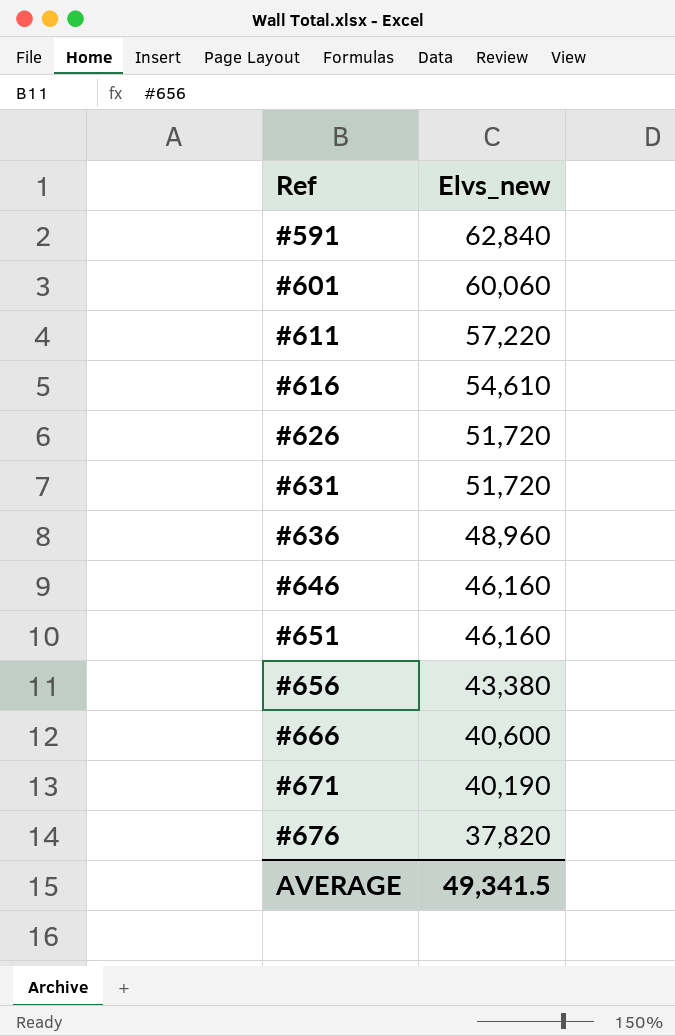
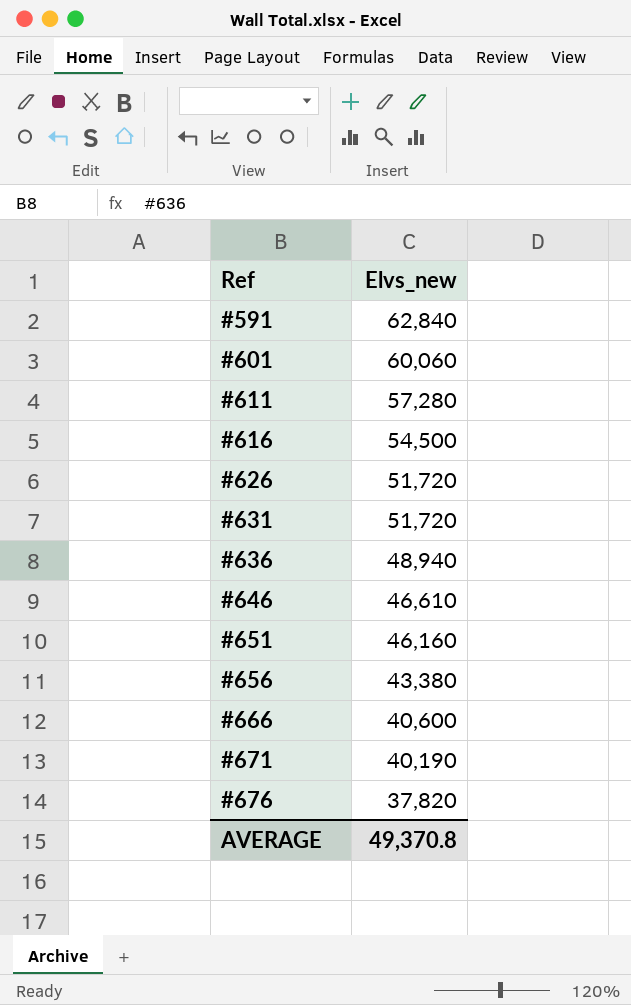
#611 | Elvs_new: 57,220 -> 57,280
#616 | Elvs_new: 54,610 -> 54,500
#636 | Elvs_new: 48,960 -> 48,940
#646 | Elvs_new: 46,160 -> 46,610
AVERAGE | Elvs_new: 49,341.5 -> 49,370.8

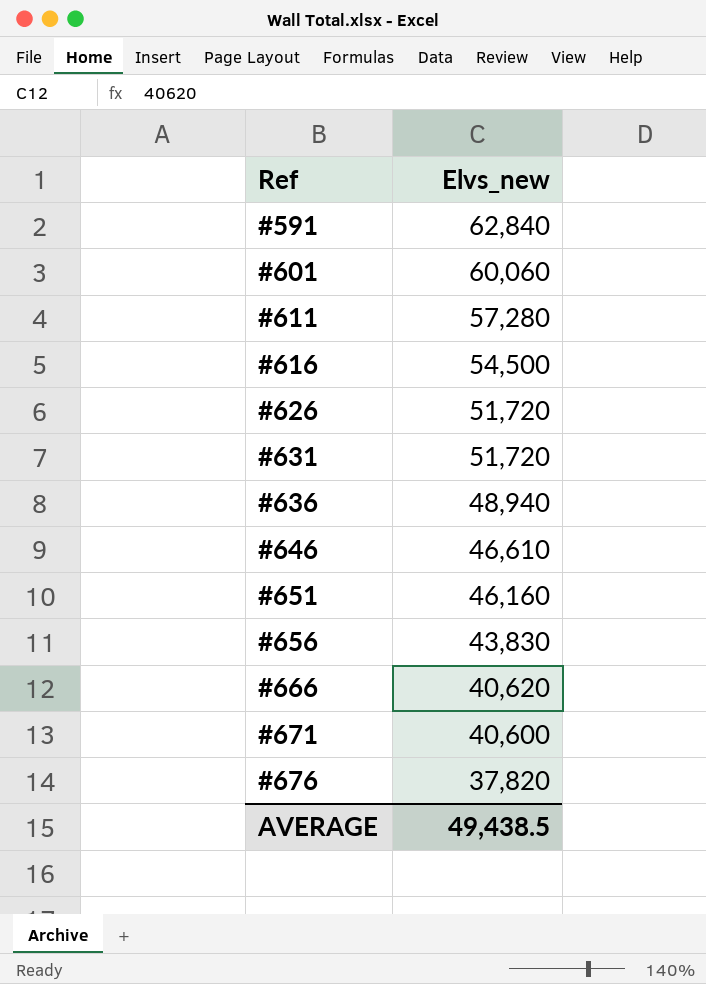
#656 | Elvs_new: 43,380 -> 43,830
#666 | Elvs_new: 40,600 -> 40,620
#671 | Elvs_new: 40,190 -> 40,600
AVERAGE | Elvs_new: 49,370.8 -> 49,438.5

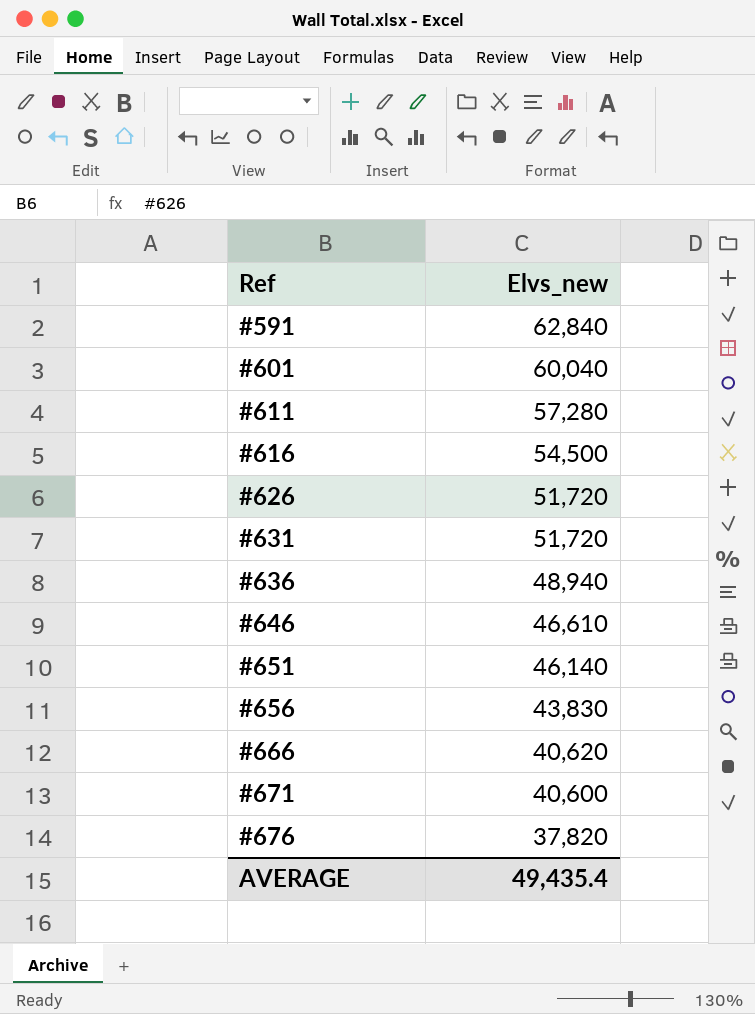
#601 | Elvs_new: 60,060 -> 60,040
#651 | Elvs_new: 46,160 -> 46,140
AVERAGE | Elvs_new: 49,438.5 -> 49,435.4

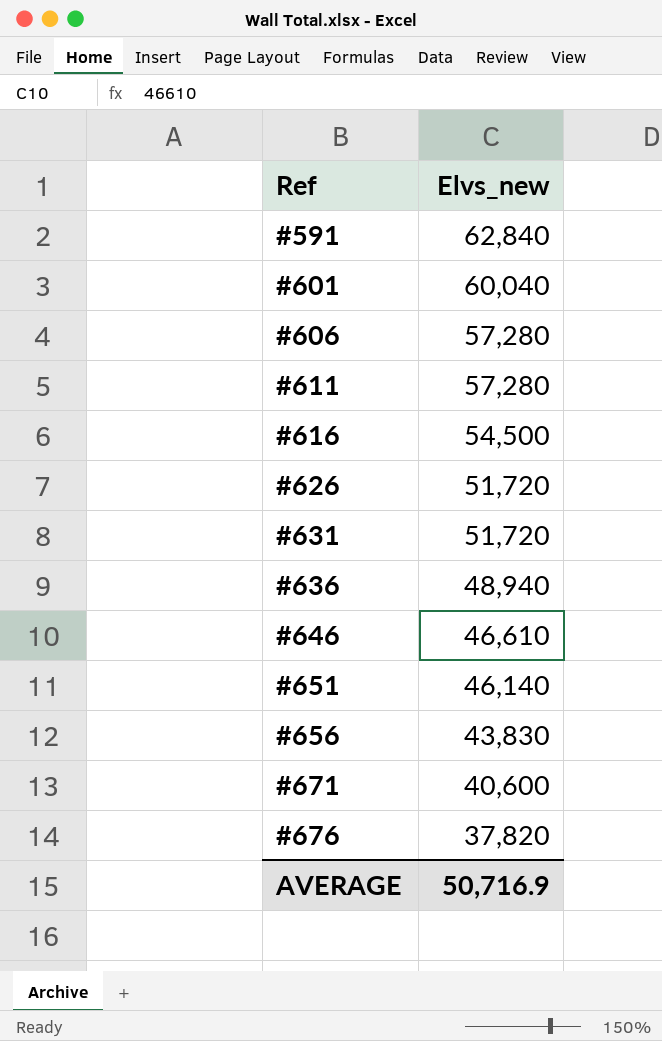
row #666: 40,620 -> none
row #606: none -> 57,280
AVERAGE | Elvs_new: 49,435.4 -> 50,716.9

